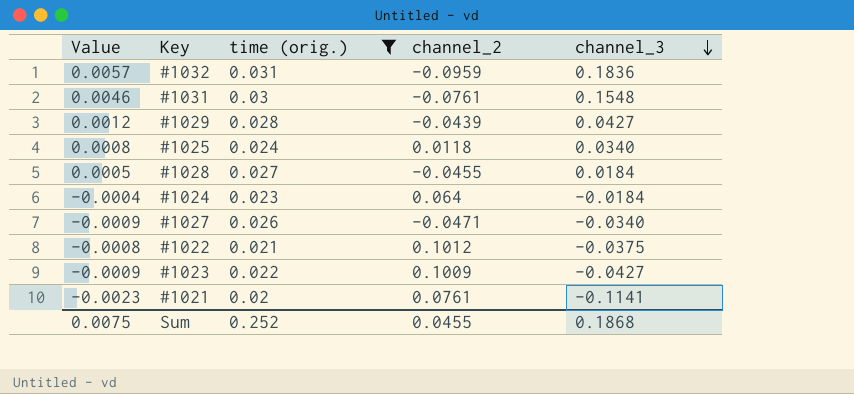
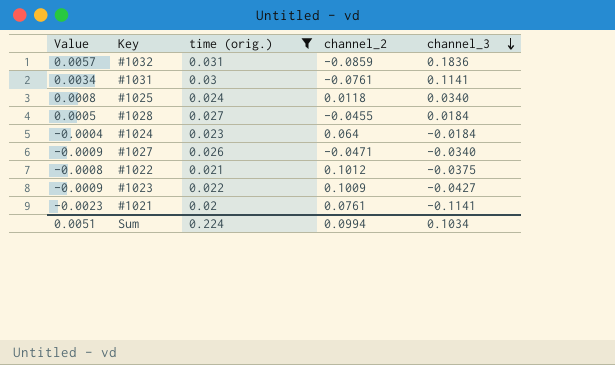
row #1029: 0.0012 | 0.028 | -0.0439 | 0.0427 -> none
#1032 | channel_2: -0.0959 -> -0.0859
#1031 | Value: 0.0046 -> 0.0034
#1031 | channel_3: 0.1548 -> 0.1141
Sum | Value: 0.0075 -> 0.0051
Sum | time (orig.): 0.252 -> 0.224
Sum | channel_2: 0.0455 -> 0.0994
Sum | channel_3: 0.1868 -> 0.1034

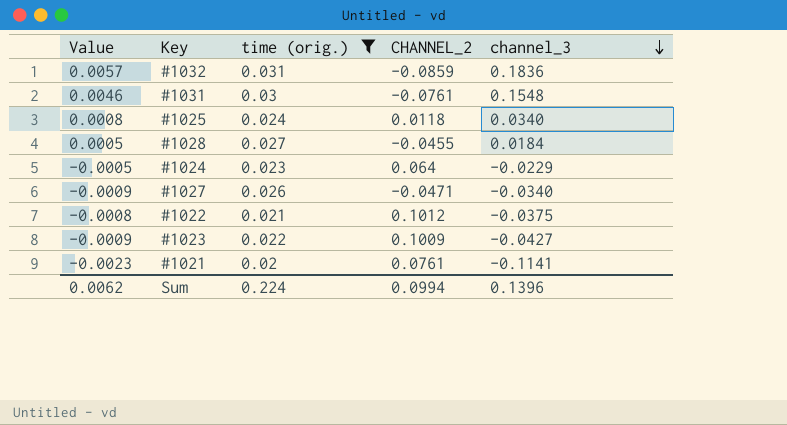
column name: channel_2 -> CHANNEL_2
#1031 | Value: 0.0034 -> 0.0046
#1031 | channel_3: 0.1141 -> 0.1548
#1024 | Value: -0.0004 -> -0.0005
#1024 | channel_3: -0.0184 -> -0.0229
Sum | Value: 0.0051 -> 0.0062
Sum | channel_3: 0.1034 -> 0.1396

